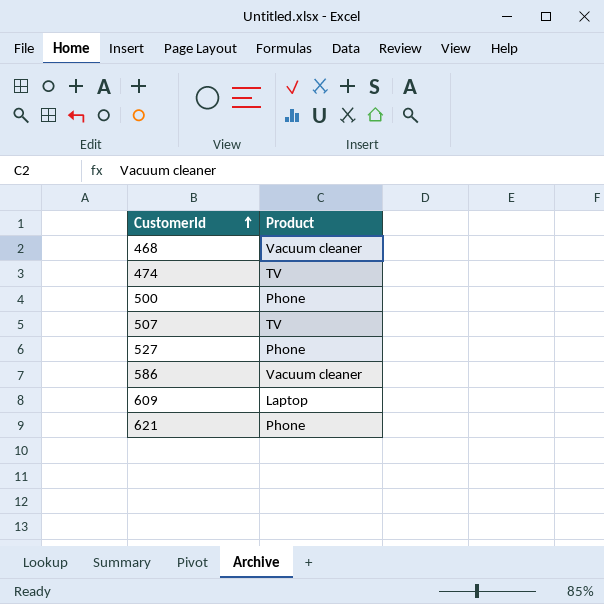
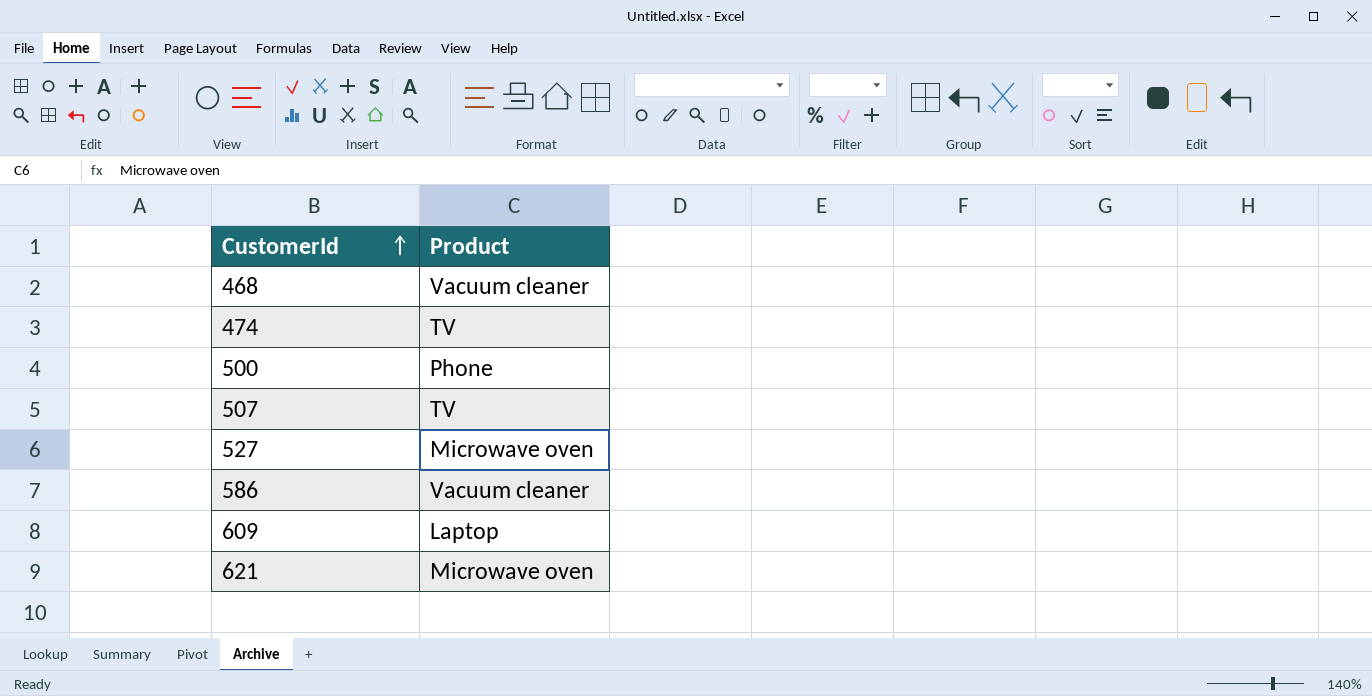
527 | Product: Phone -> Microwave oven
621 | Product: Phone -> Microwave oven

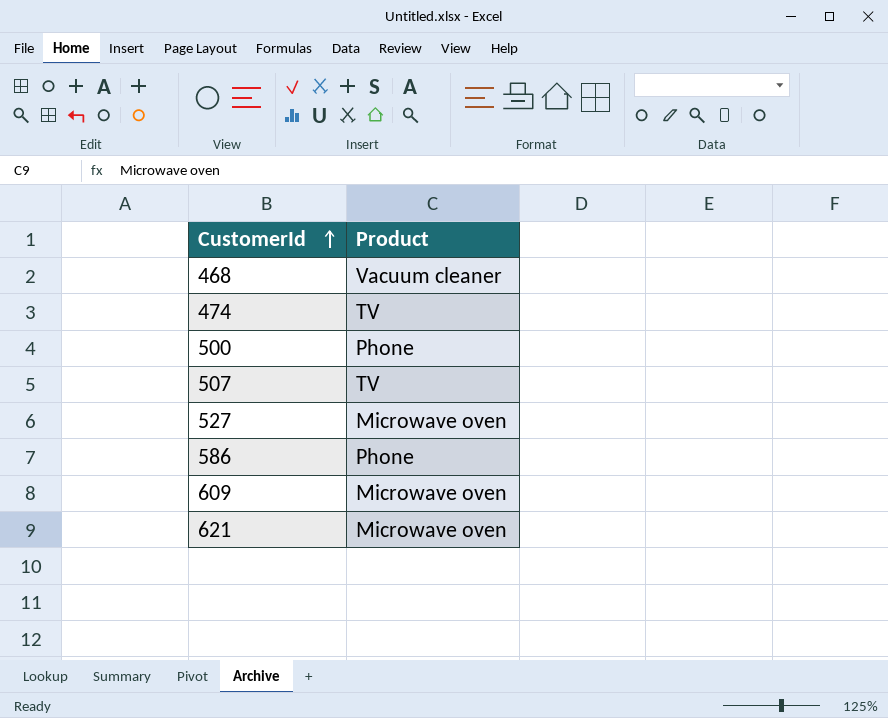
586 | Product: Vacuum cleaner -> Phone
609 | Product: Laptop -> Microwave oven

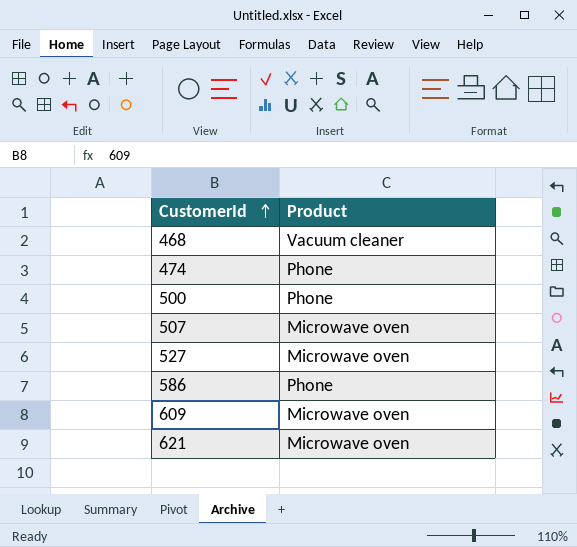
474 | Product: TV -> Phone
507 | Product: TV -> Microwave oven

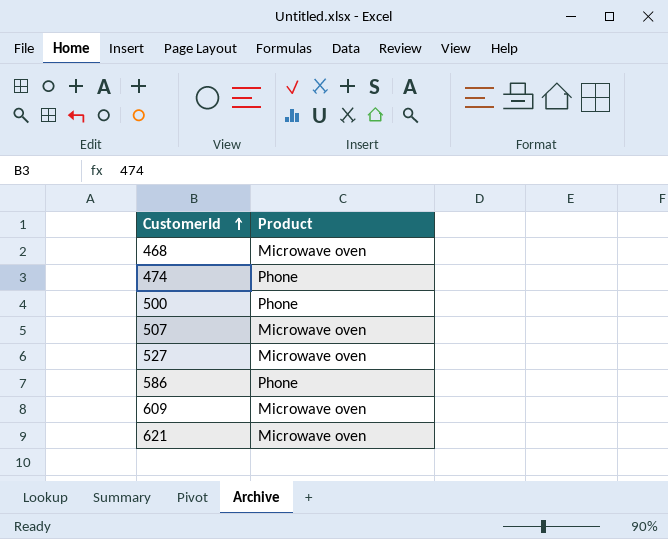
468 | Product: Vacuum cleaner -> Microwave oven

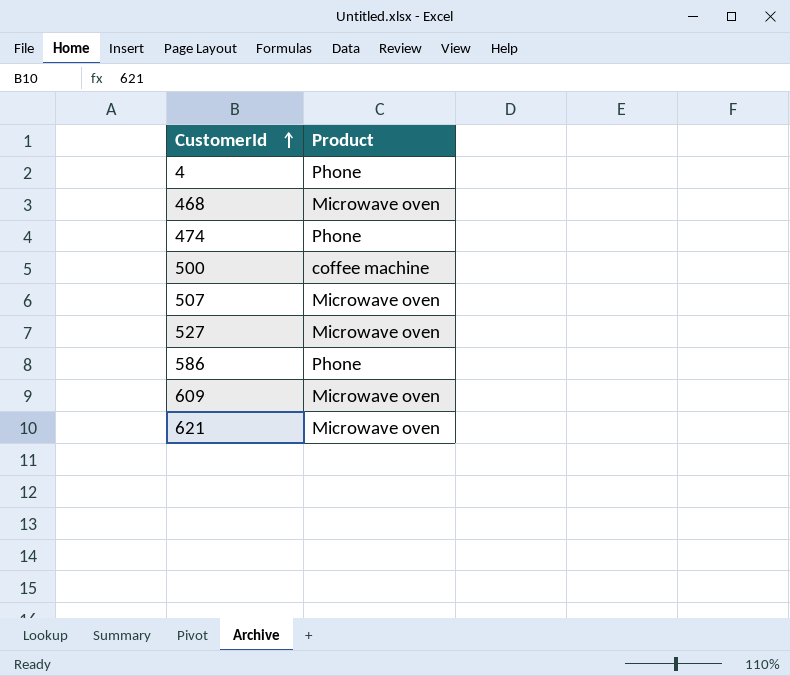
row 4: none -> Phone
500 | Product: Phone -> coffee machine

